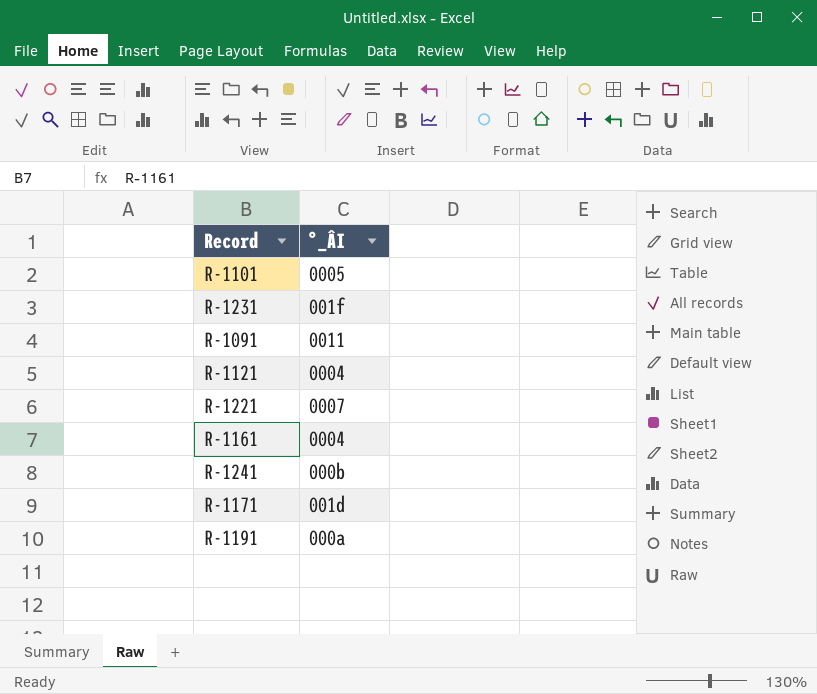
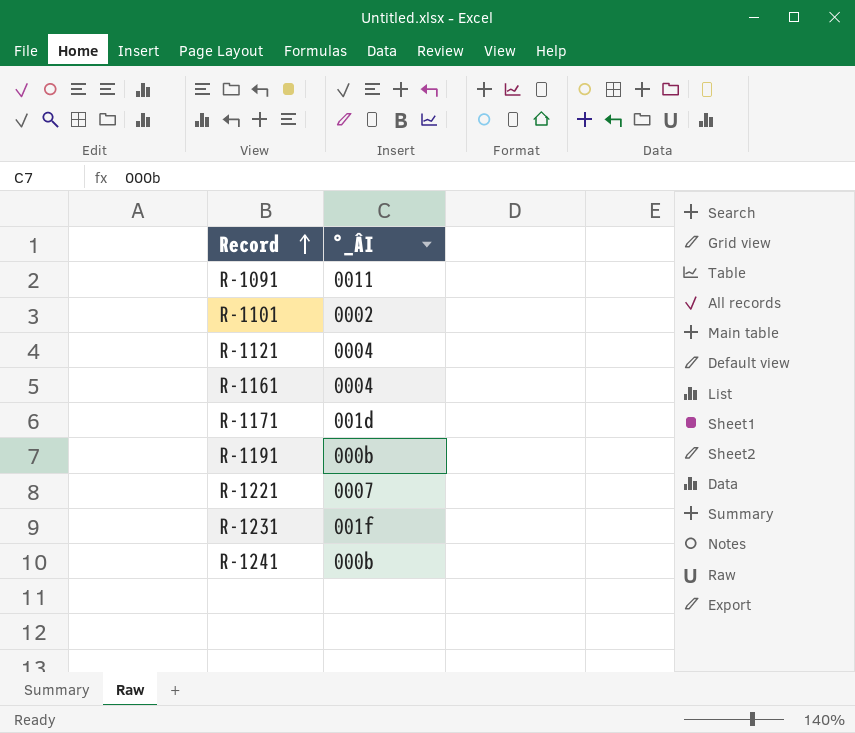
row order: none -> Record ascending
R-1101 | °_ÂI: 0005 -> 0002
R-1191 | °_ÂI: 000a -> 000b

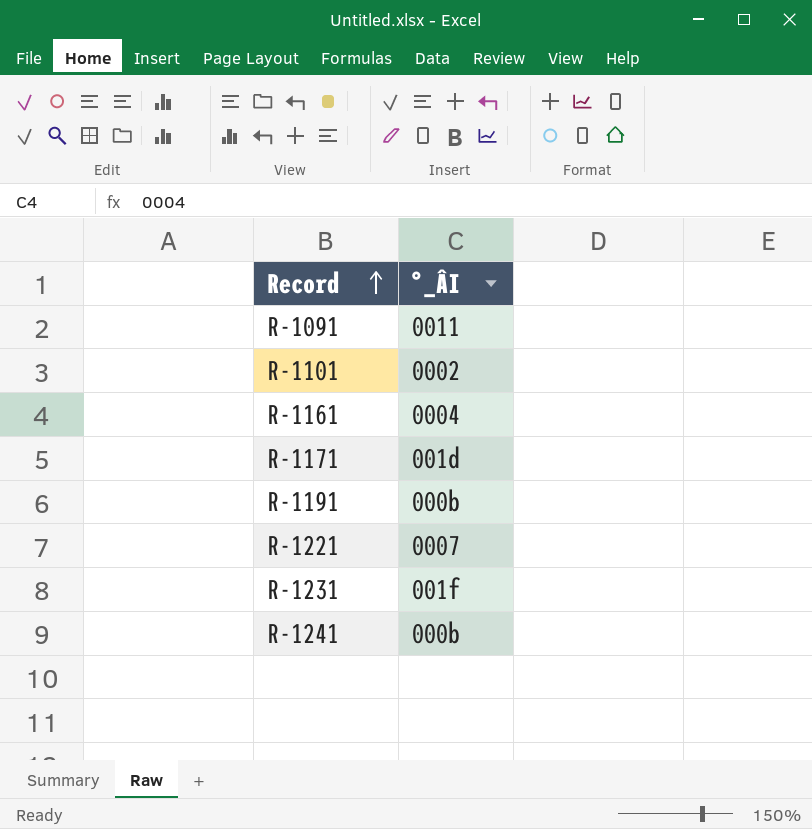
row R-1121: 0004 -> none

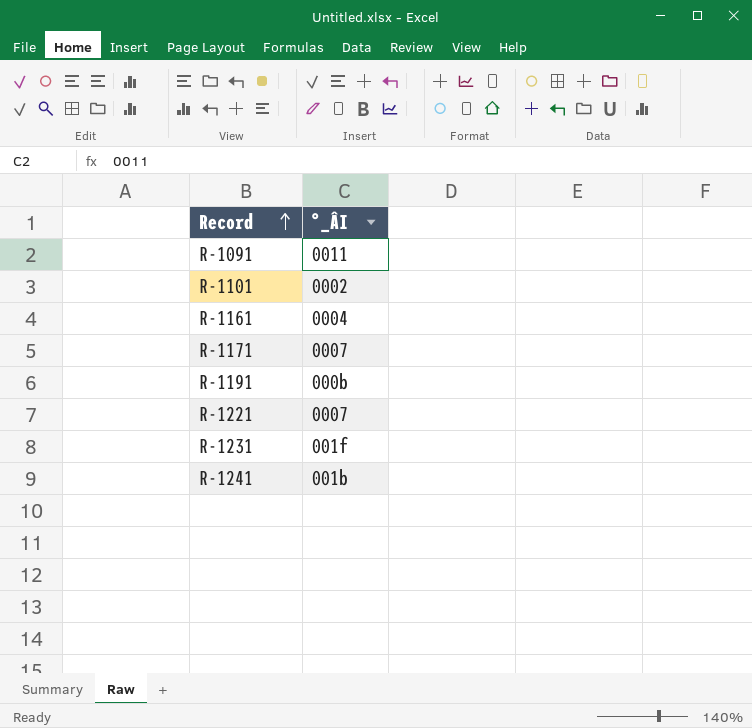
R-1171 | °_ÂI: 001d -> 0007
R-1241 | °_ÂI: 000b -> 001b

